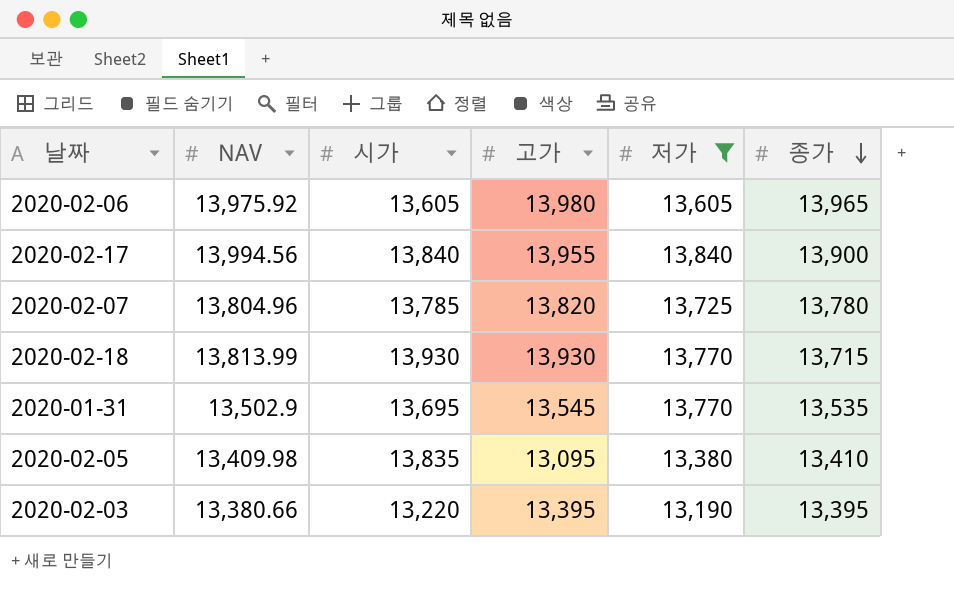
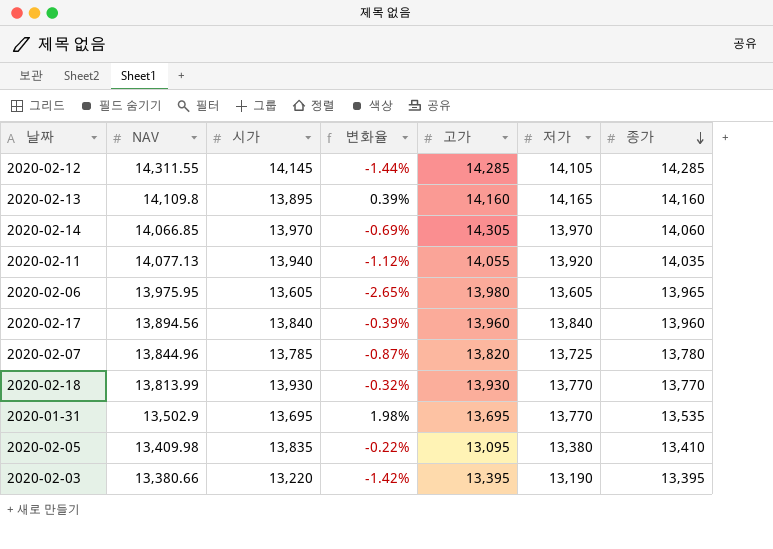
filter: 저가 <= 13,840 -> none
column 변화율 | formula: none -> ([저가] - [NAV]) / [NAV]
2020-02-06 | NAV: 13,975.92 -> 13,975.95
2020-02-17 | NAV: 13,994.56 -> 13,894.56
2020-02-17 | 고가: 13,955 -> 13,960
2020-02-17 | 종가: 13,900 -> 13,960
2020-02-07 | NAV: 13,804.96 -> 13,844.96
2020-02-18 | 종가: 13,715 -> 13,770
2020-01-31 | 고가: 13,545 -> 13,695

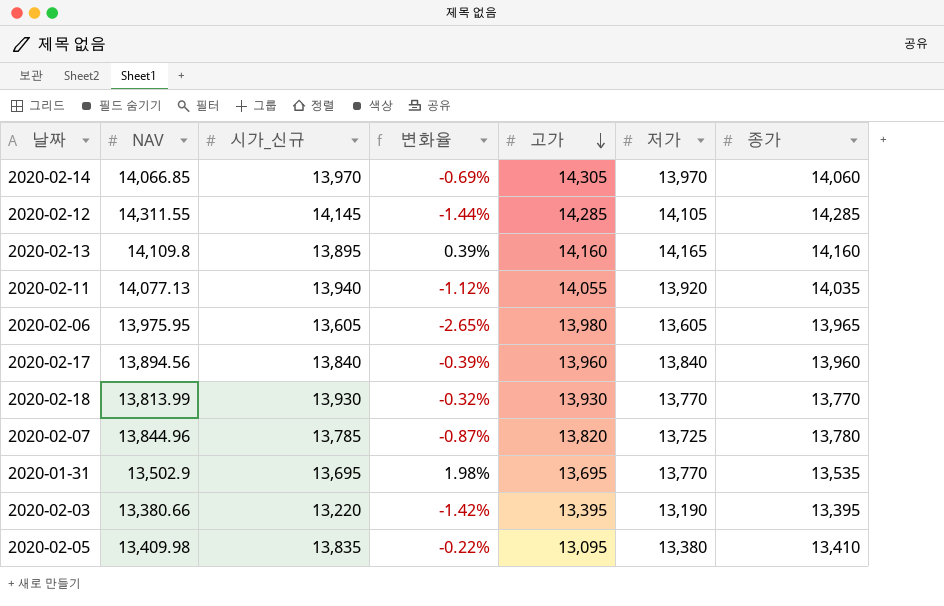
row order: 종가 descending -> 고가 descending
column name: 시가 -> 시가_신규

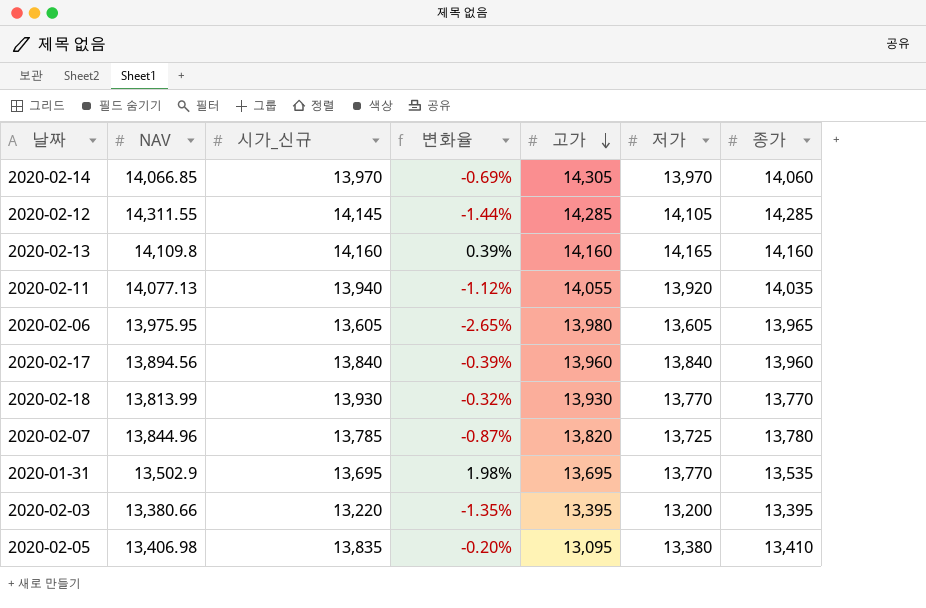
2020-02-13 | 시가_신규: 13,895 -> 14,160
2020-02-03 | 변화율: -1.42% -> -1.35%
2020-02-03 | 저가: 13,190 -> 13,200
2020-02-05 | NAV: 13,409.98 -> 13,406.98
2020-02-05 | 변화율: -0.22% -> -0.20%

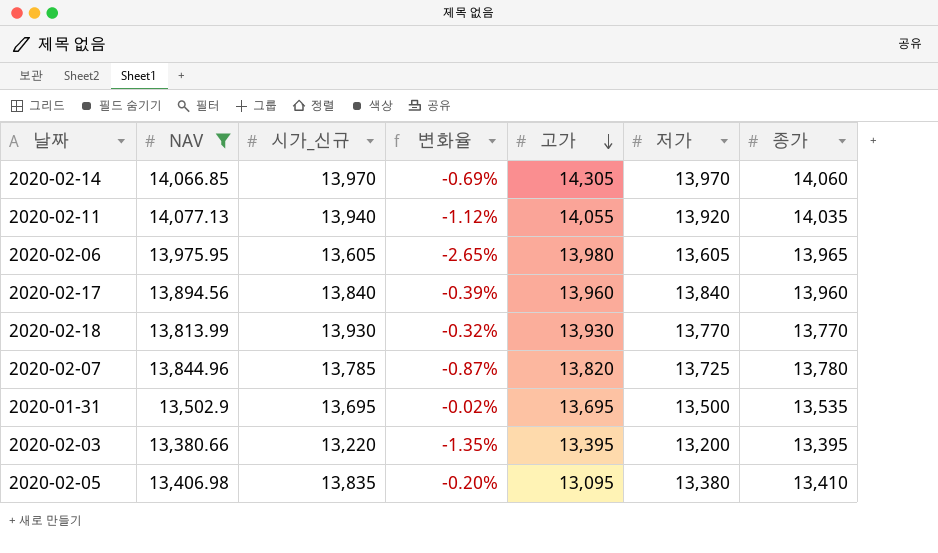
filter: none -> NAV <= 14,077.13
2020-01-31 | 변화율: 1.98% -> -0.02%
2020-01-31 | 저가: 13,770 -> 13,500

